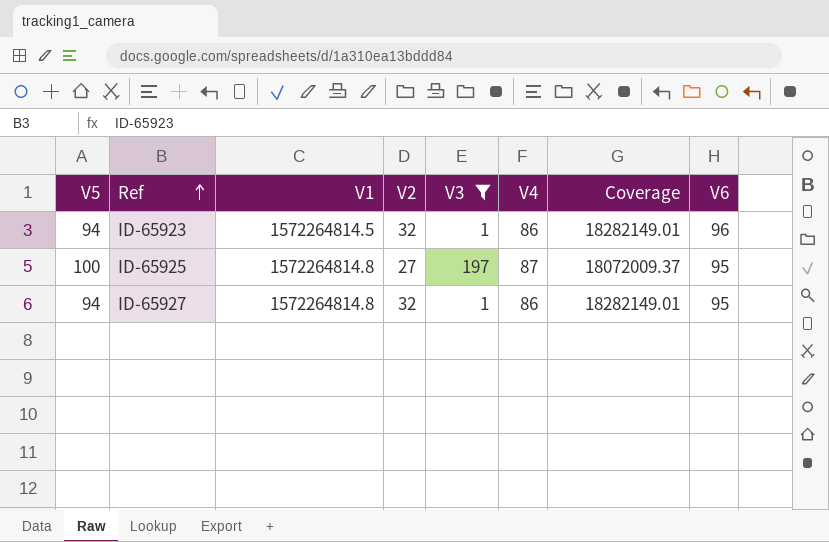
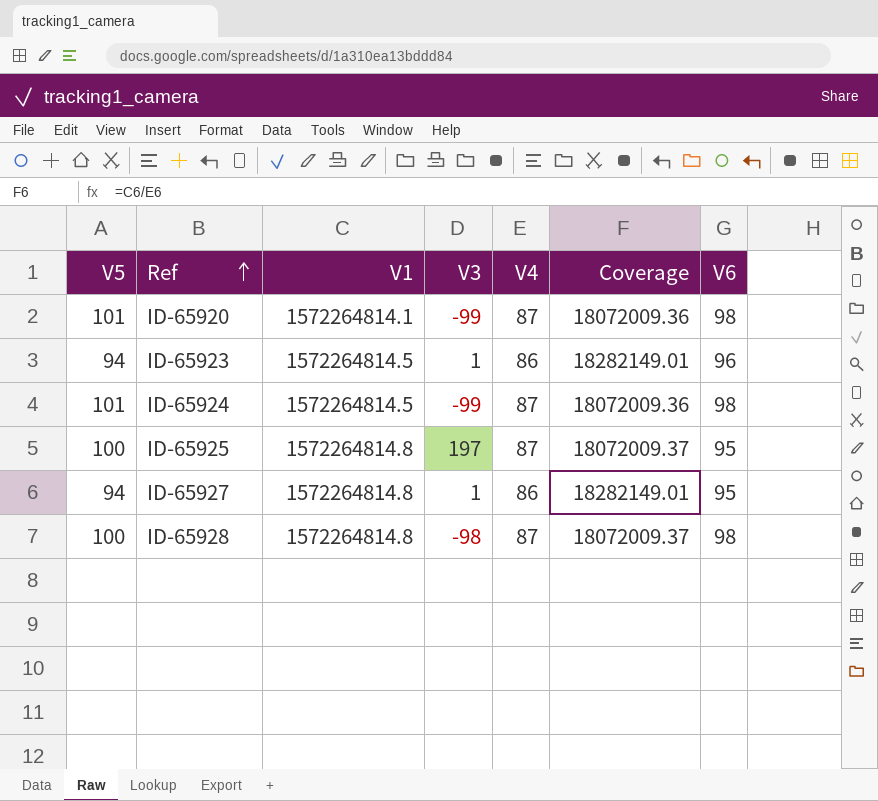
filter: V3 >= 1 -> none
column V2 | position: 4 -> none

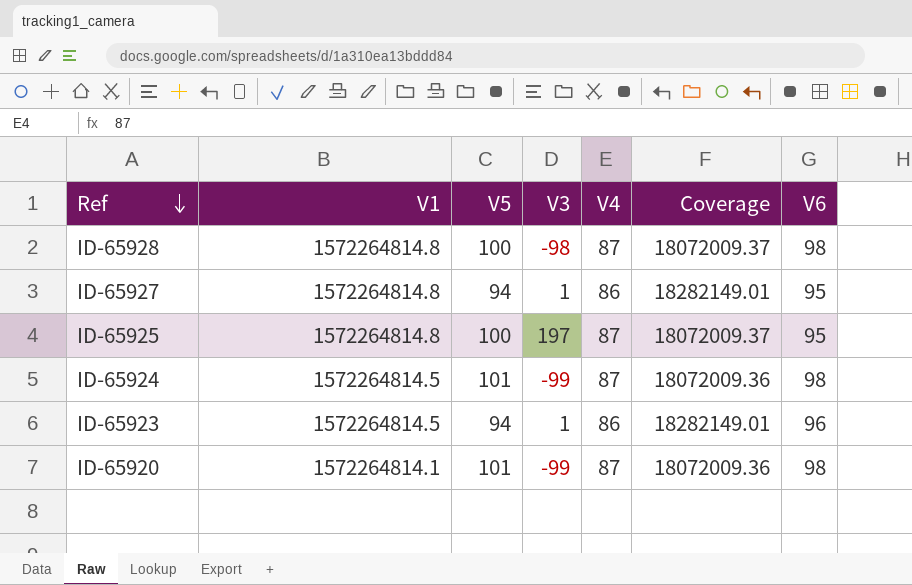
row order: Ref ascending -> Ref descending
column V5 | position: 1 -> 3

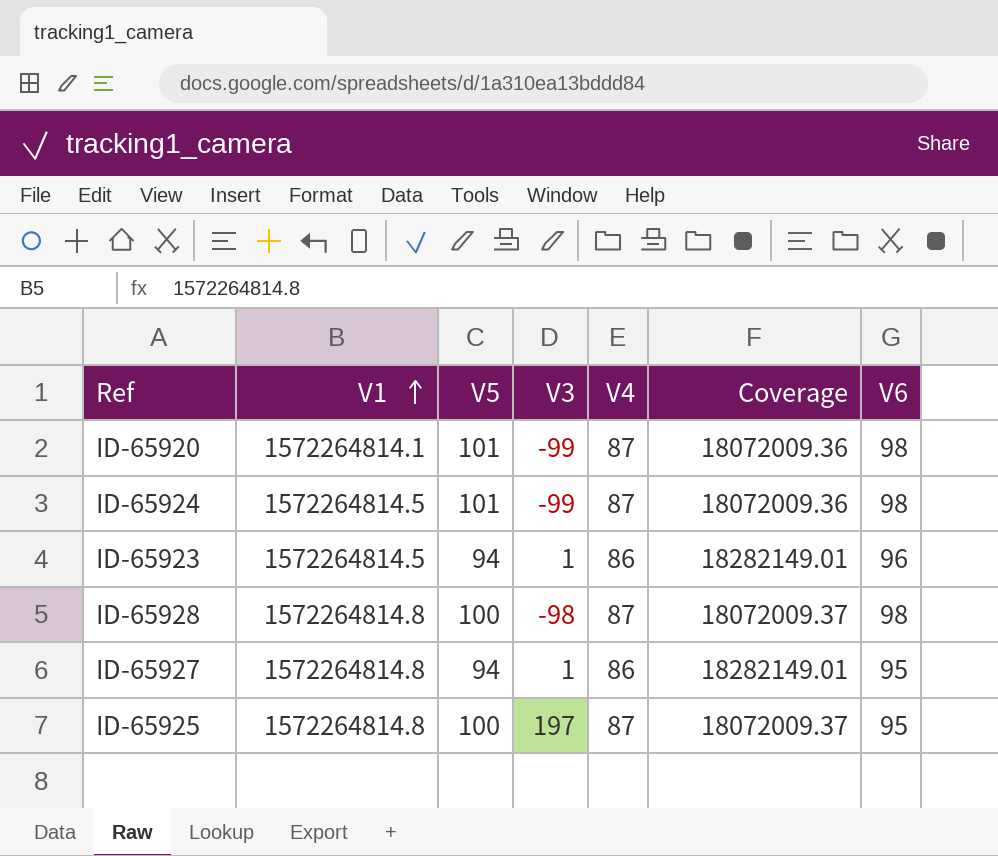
row order: Ref descending -> V1 ascending

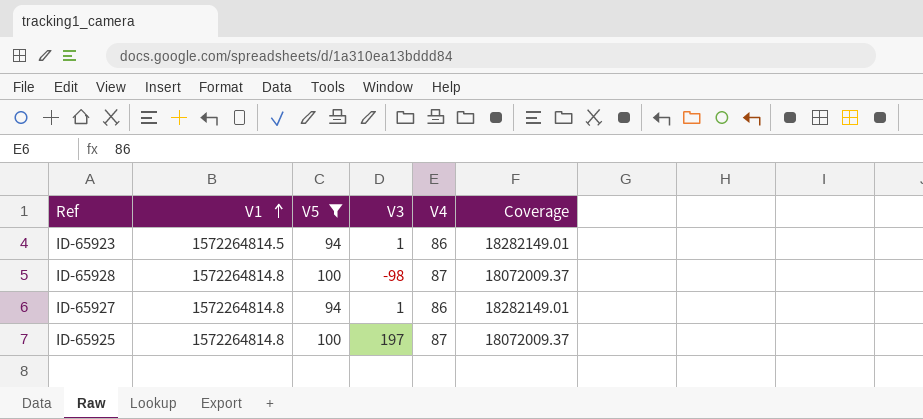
filter: none -> V5 != 101
column V6 | position: 7 -> none

